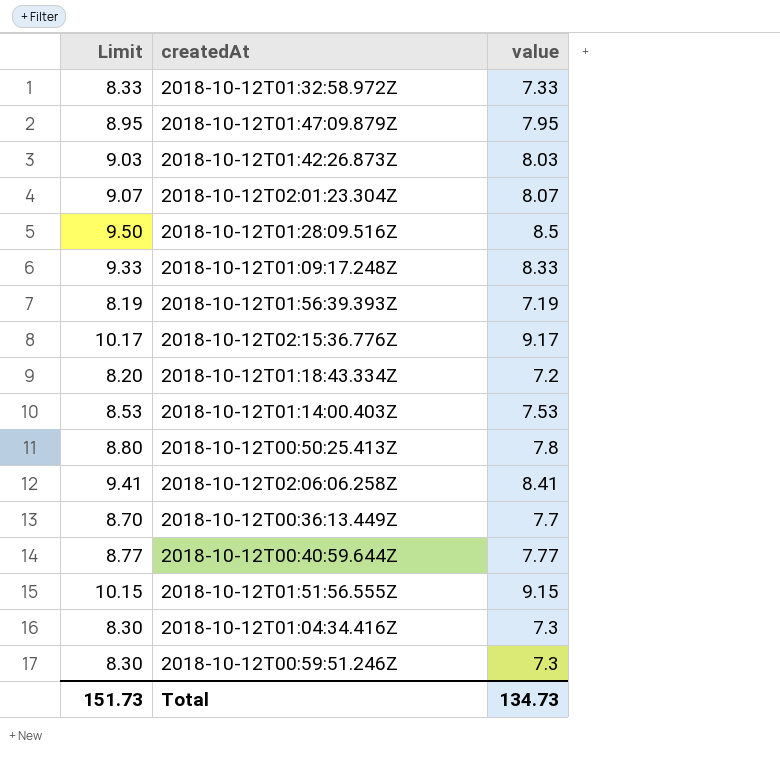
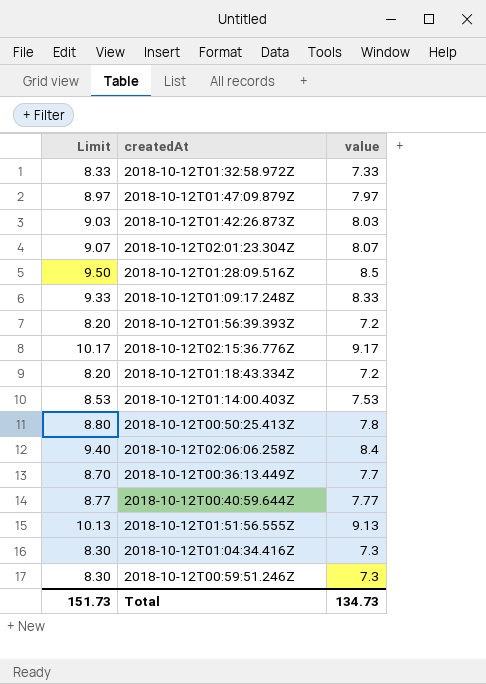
2018-10-12T01:47:09.879Z | Limit: 8.95 -> 8.97
2018-10-12T01:47:09.879Z | value: 7.95 -> 7.97
2018-10-12T01:56:39.393Z | Limit: 8.19 -> 8.20
2018-10-12T01:56:39.393Z | value: 7.19 -> 7.2
2018-10-12T02:06:06.258Z | Limit: 9.41 -> 9.40
2018-10-12T02:06:06.258Z | value: 8.41 -> 8.4
2018-10-12T01:51:56.555Z | Limit: 10.15 -> 10.13
2018-10-12T01:51:56.555Z | value: 9.15 -> 9.13

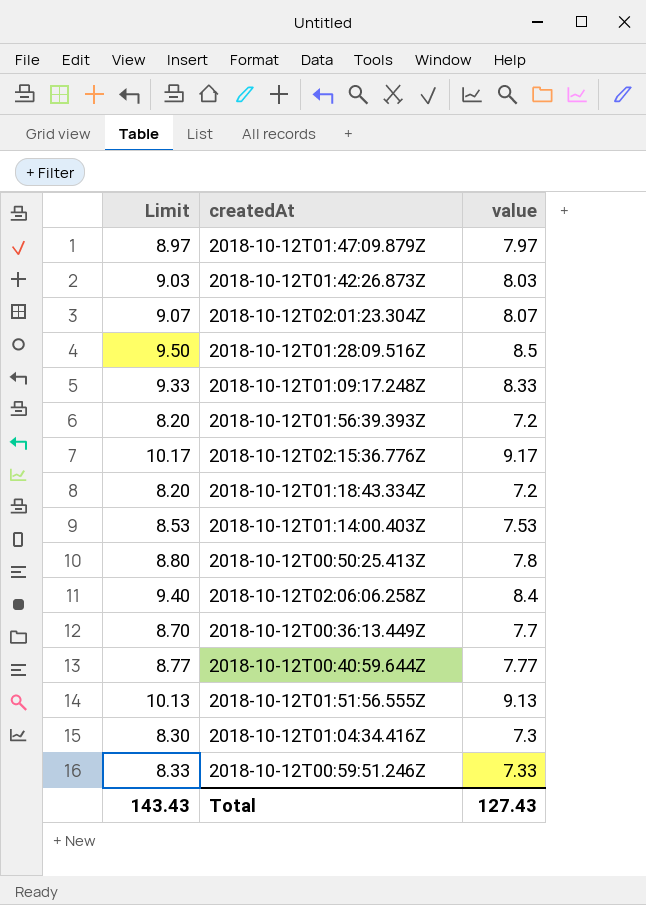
row 2018-10-12T01:32:58.972Z: 8.33 | 7.33 -> none
2018-10-12T00:59:51.246Z | Limit: 8.30 -> 8.33
2018-10-12T00:59:51.246Z | value: 7.3 -> 7.33
Total | Limit: 151.73 -> 143.43
Total | value: 134.73 -> 127.43

